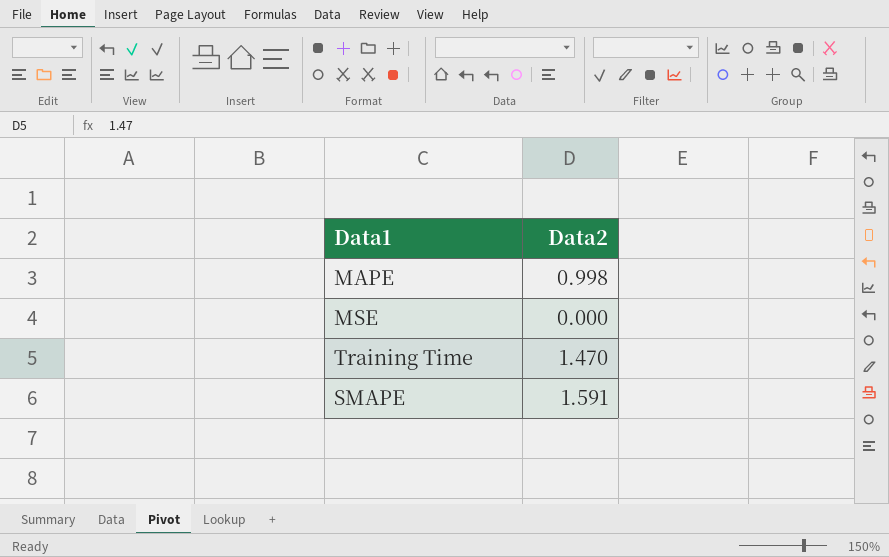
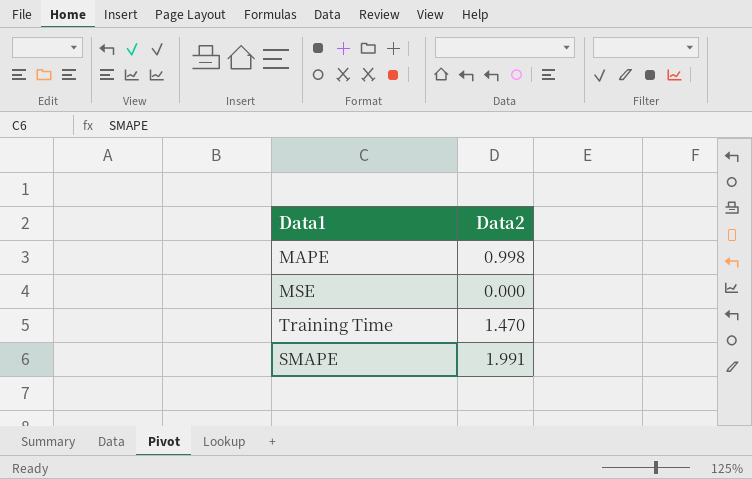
SMAPE | Data2: 1.591 -> 1.991

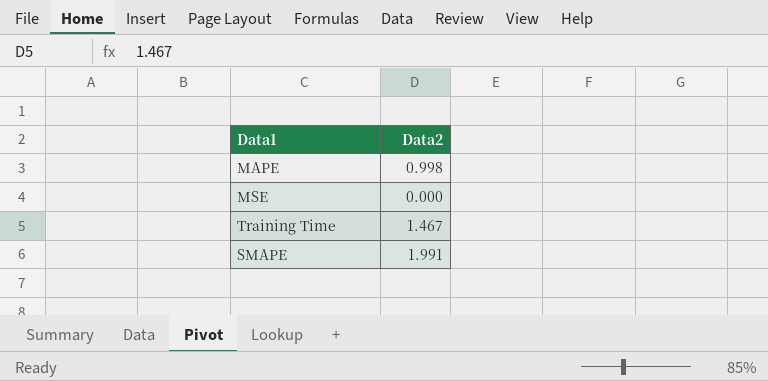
Training Time | Data2: 1.470 -> 1.467

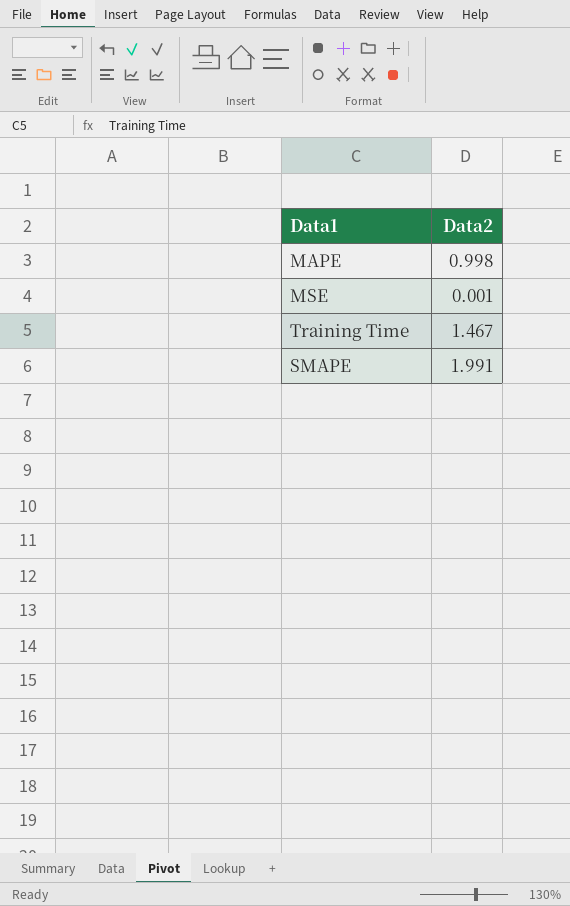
MSE | Data2: 0.000 -> 0.001

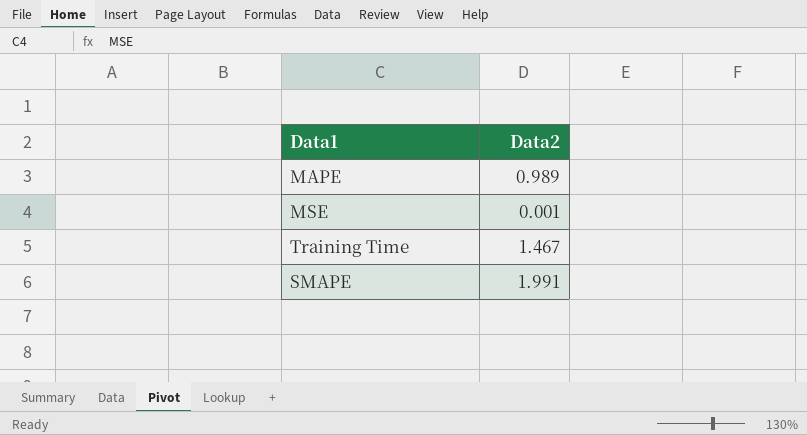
MAPE | Data2: 0.998 -> 0.989

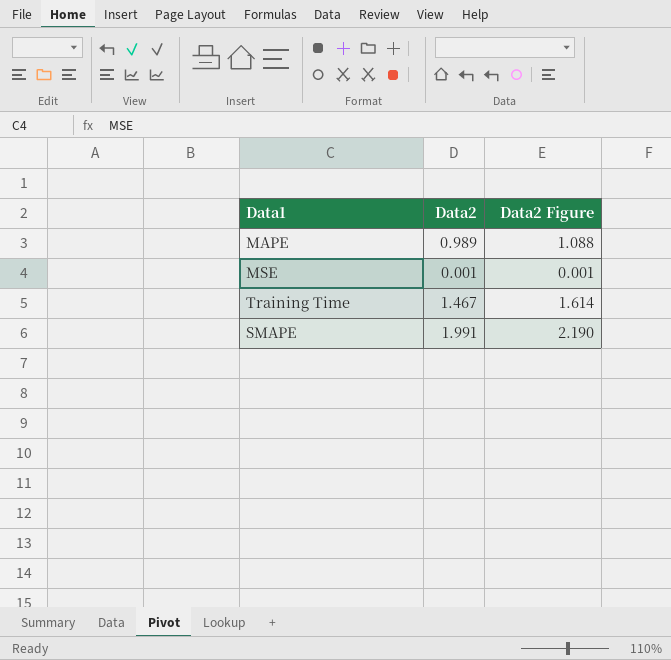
column Data2 Figure | formula: none -> [Data2] * 1.1

